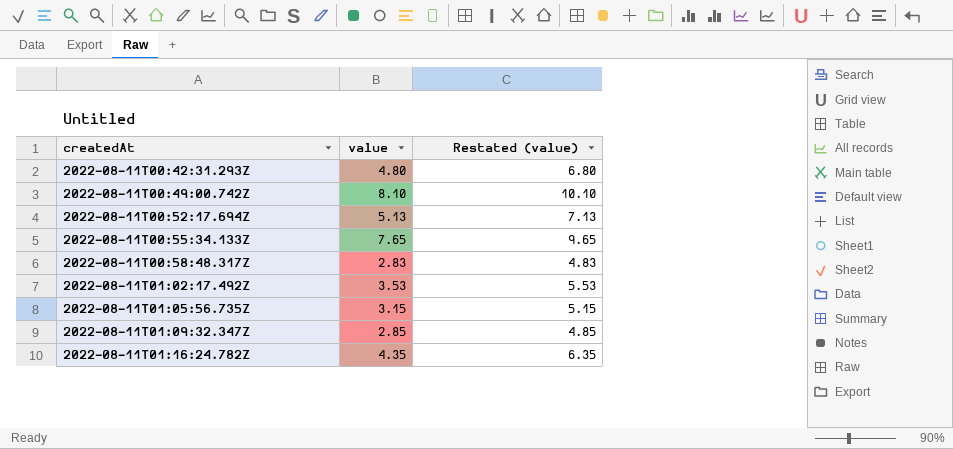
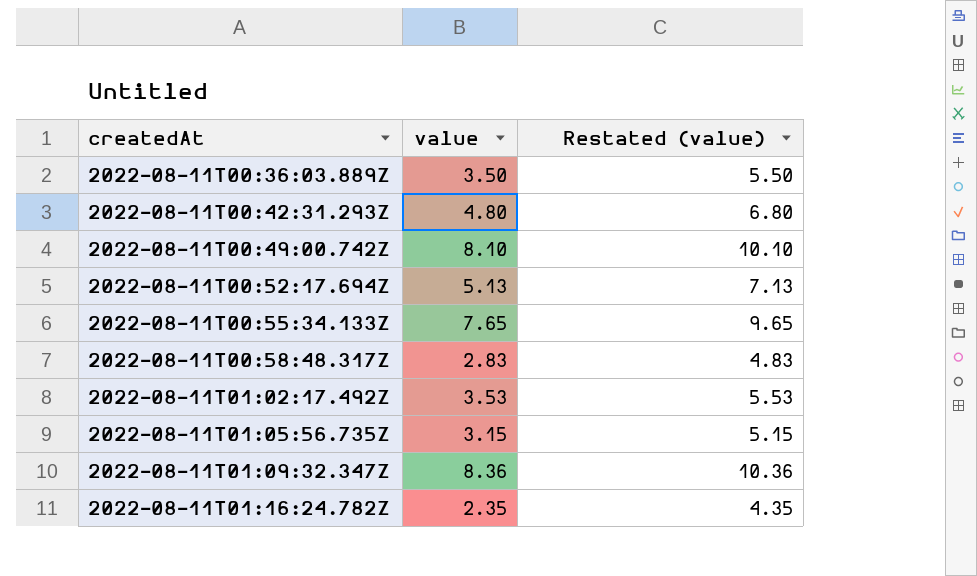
row 2022-08-11T00:36:03.889Z: none -> 3.50 | 5.50
2022-08-11T01:09:32.347Z | value: 2.85 -> 8.36
2022-08-11T01:09:32.347Z | Restated (value): 4.85 -> 10.36
2022-08-11T01:16:24.782Z | value: 4.35 -> 2.35
2022-08-11T01:16:24.782Z | Restated (value): 6.35 -> 4.35

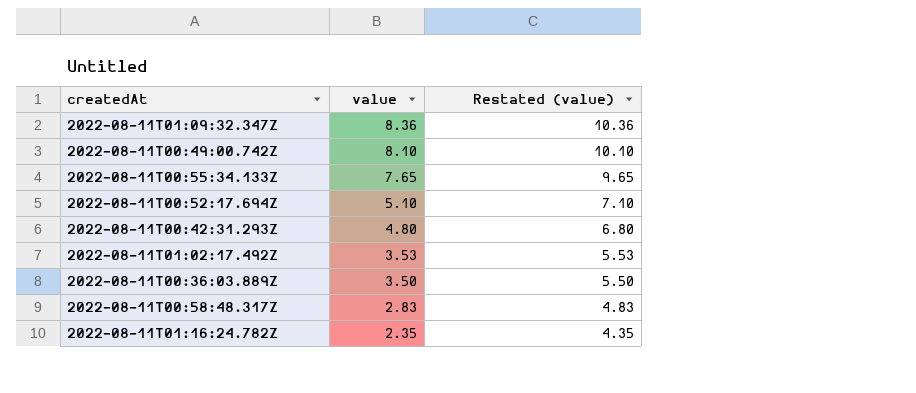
row order: createdAt ascending -> value descending
row 2022-08-11T01:05:56.735Z: 3.15 | 5.15 -> none
2022-08-11T00:52:17.694Z | value: 5.13 -> 5.10
2022-08-11T00:52:17.694Z | Restated (value): 7.13 -> 7.10

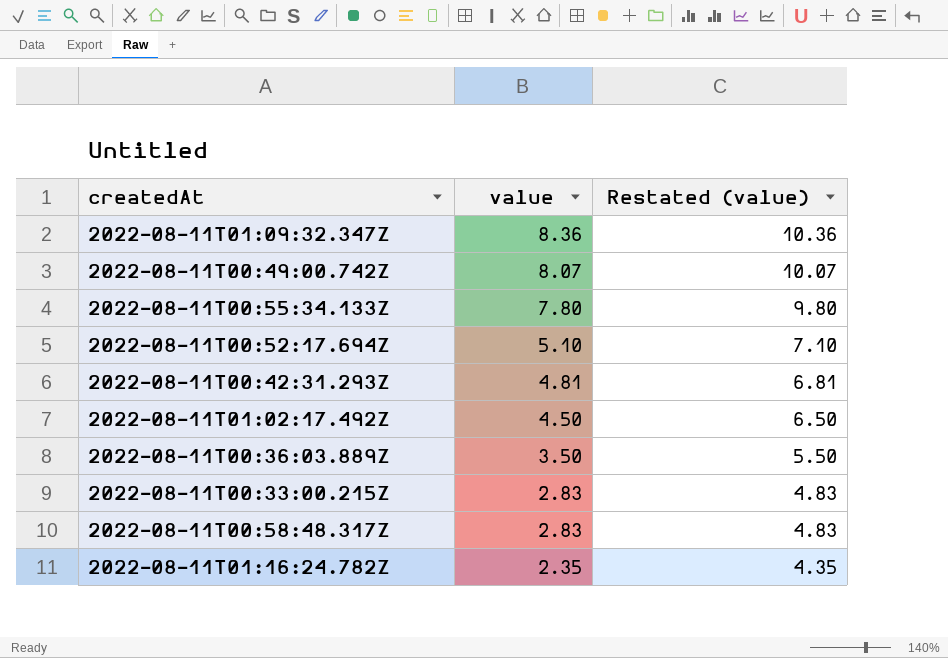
2022-08-11T00:49:00.742Z | value: 8.10 -> 8.07
2022-08-11T00:49:00.742Z | Restated (value): 10.10 -> 10.07
2022-08-11T00:55:34.133Z | value: 7.65 -> 7.80
2022-08-11T00:55:34.133Z | Restated (value): 9.65 -> 9.80
2022-08-11T00:42:31.293Z | value: 4.80 -> 4.81
2022-08-11T00:42:31.293Z | Restated (value): 6.80 -> 6.81
2022-08-11T01:02:17.492Z | value: 3.53 -> 4.50
2022-08-11T01:02:17.492Z | Restated (value): 5.53 -> 6.50
row 2022-08-11T00:33:00.215Z: none -> 2.83 | 4.83

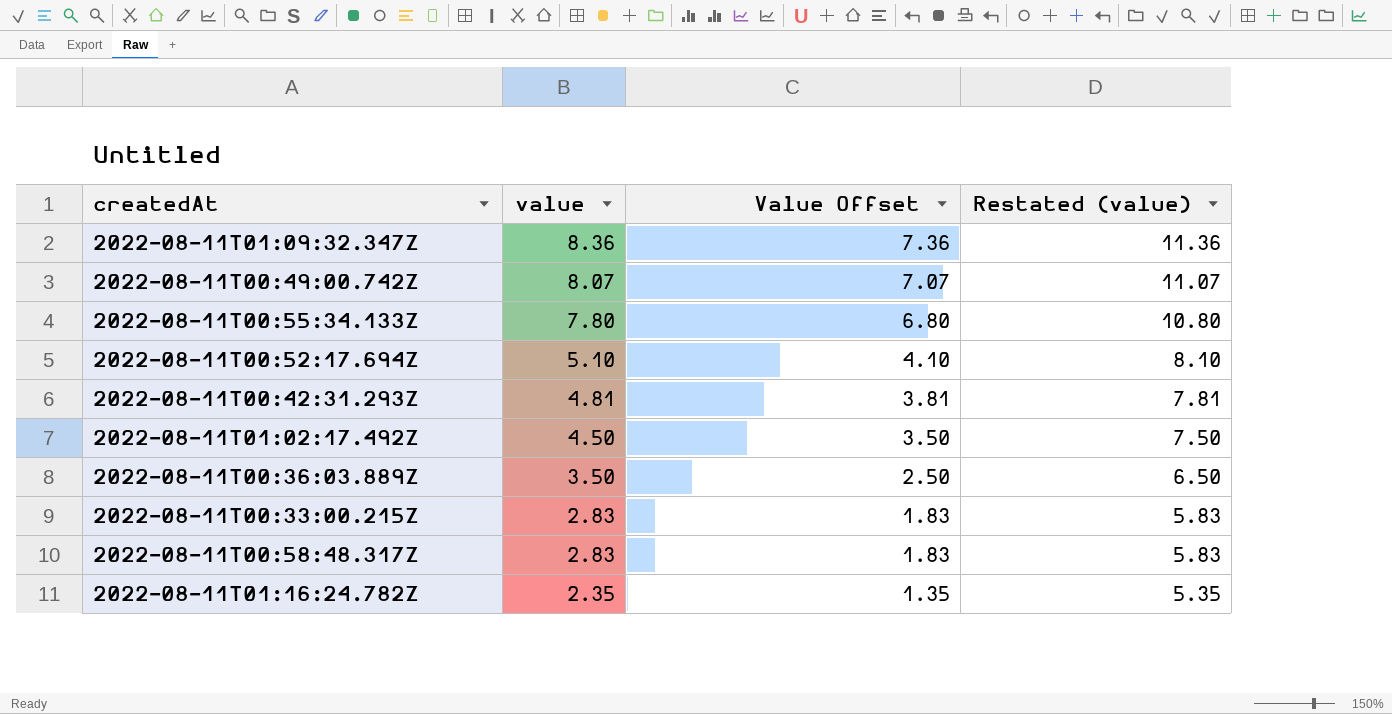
column Value Offset | formula: none -> [value] - 1
column Restated (value) | formula: [value] + 2 -> [value] + 3

